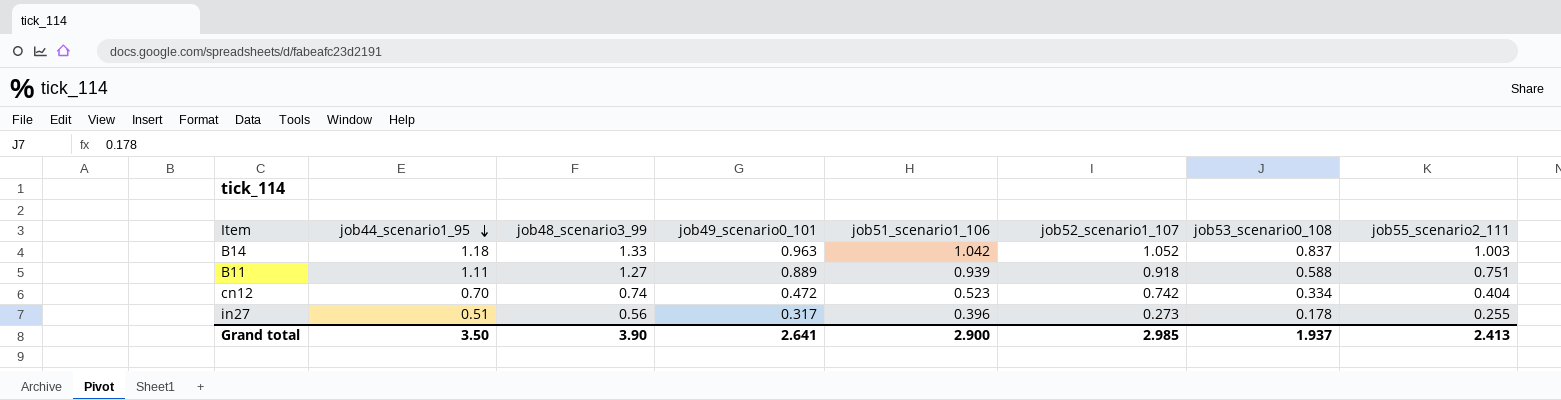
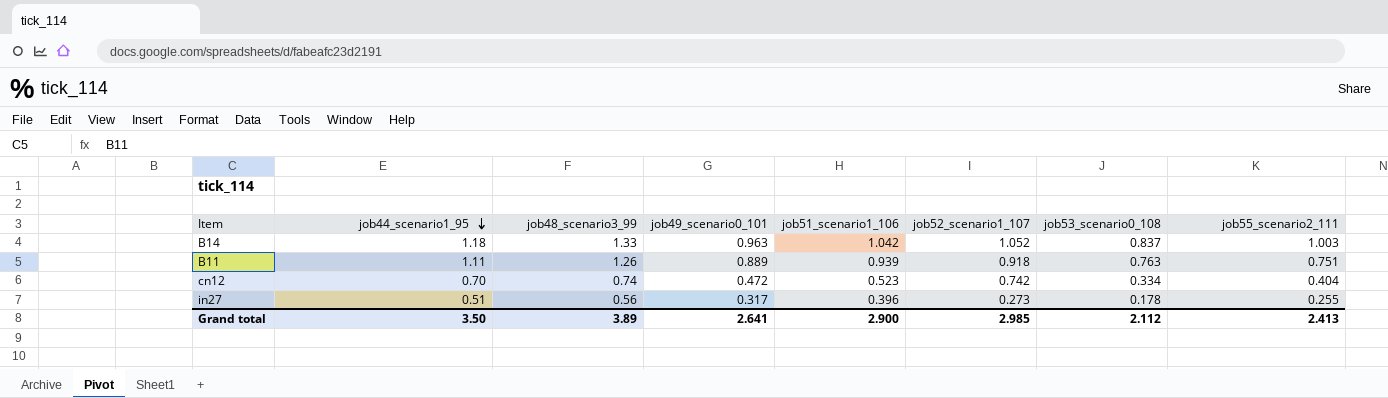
B11 | job48_scenario3_99: 1.27 -> 1.26
B11 | job53_scenario0_108: 0.588 -> 0.763
Grand total | job48_scenario3_99: 3.90 -> 3.89
Grand total | job53_scenario0_108: 1.937 -> 2.112

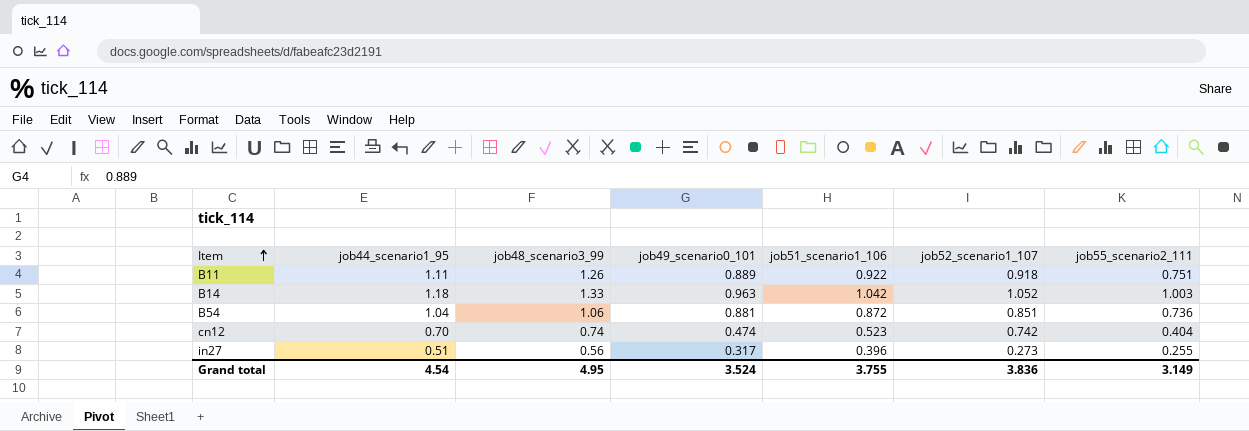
row order: job44_scenario1_95 descending -> Item ascending
column job53_scenario0_108 | position: 7 -> none
B11 | job51_scenario1_106: 0.939 -> 0.922
row B54: none -> 1.04 | 1.06 | 0.881 | 0.872 | 0.851 | 0.736
cn12 | job49_scenario0_101: 0.472 -> 0.474
Grand total | job44_scenario1_95: 3.50 -> 4.54
Grand total | job48_scenario3_99: 3.89 -> 4.95
Grand total | job49_scenario0_101: 2.641 -> 3.524
Grand total | job51_scenario1_106: 2.900 -> 3.755
Grand total | job52_scenario1_107: 2.985 -> 3.836
Grand total | job55_scenario2_111: 2.413 -> 3.149

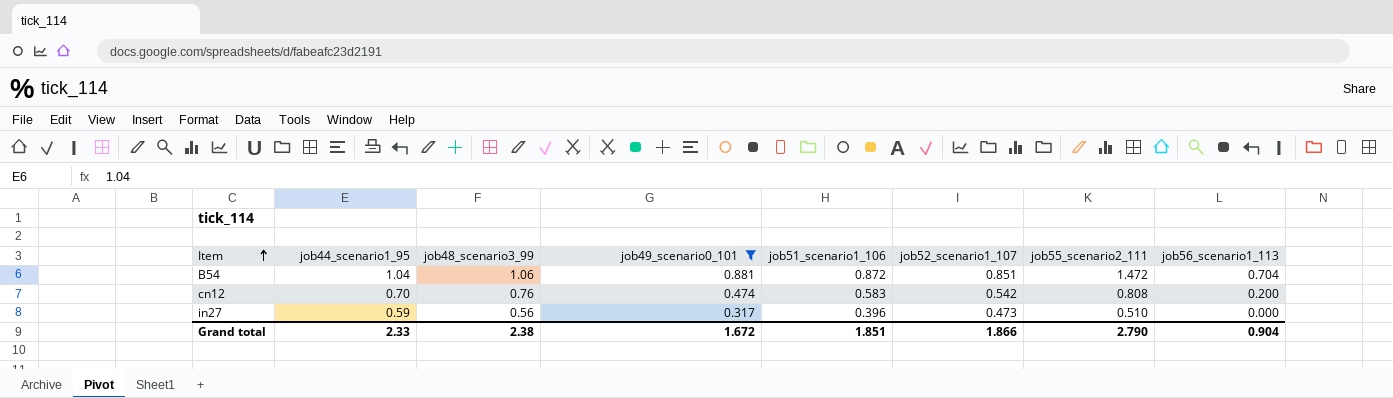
filter: none -> job49_scenario0_101 <= 0.881
column job56_scenario1_113 | position: none -> 8
B54 | job55_scenario2_111: 0.736 -> 1.472
cn12 | job48_scenario3_99: 0.74 -> 0.76
cn12 | job51_scenario1_106: 0.523 -> 0.583
cn12 | job52_scenario1_107: 0.742 -> 0.542
cn12 | job55_scenario2_111: 0.404 -> 0.808
in27 | job44_scenario1_95: 0.51 -> 0.59
in27 | job52_scenario1_107: 0.273 -> 0.473
in27 | job55_scenario2_111: 0.255 -> 0.510
Grand total | job44_scenario1_95: 4.54 -> 2.33
Grand total | job48_scenario3_99: 4.95 -> 2.38
Grand total | job49_scenario0_101: 3.524 -> 1.672
Grand total | job51_scenario1_106: 3.755 -> 1.851
Grand total | job52_scenario1_107: 3.836 -> 1.866
Grand total | job55_scenario2_111: 3.149 -> 2.790

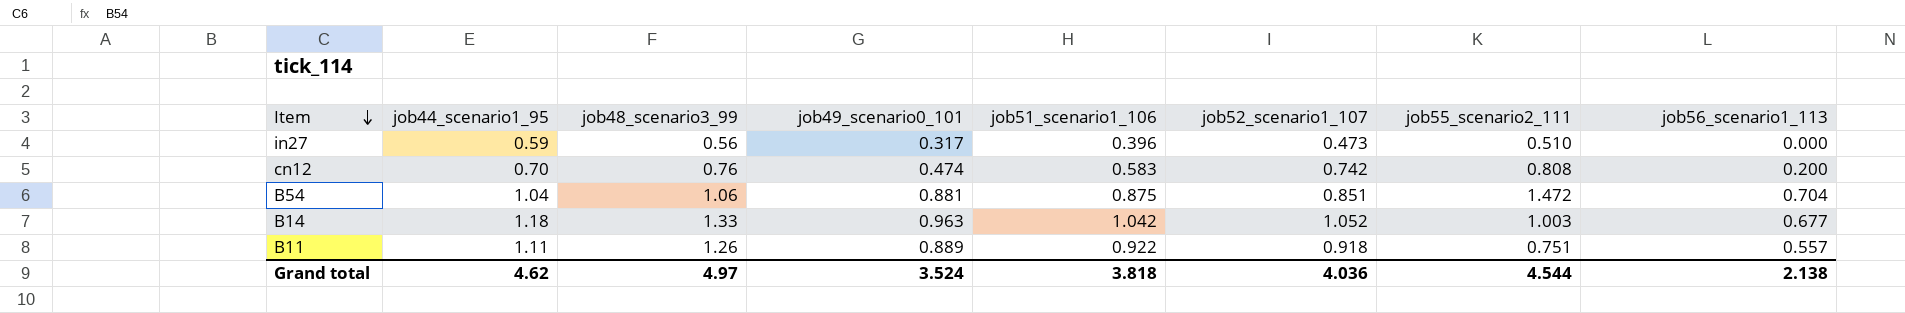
filter: job49_scenario0_101 <= 0.881 -> none
row order: Item ascending -> Item descending
cn12 | job52_scenario1_107: 0.542 -> 0.742
B54 | job51_scenario1_106: 0.872 -> 0.875
Grand total | job44_scenario1_95: 2.33 -> 4.62
Grand total | job48_scenario3_99: 2.38 -> 4.97
Grand total | job49_scenario0_101: 1.672 -> 3.524
Grand total | job51_scenario1_106: 1.851 -> 3.818
Grand total | job52_scenario1_107: 1.866 -> 4.036
Grand total | job55_scenario2_111: 2.790 -> 4.544
Grand total | job56_scenario1_113: 0.904 -> 2.138

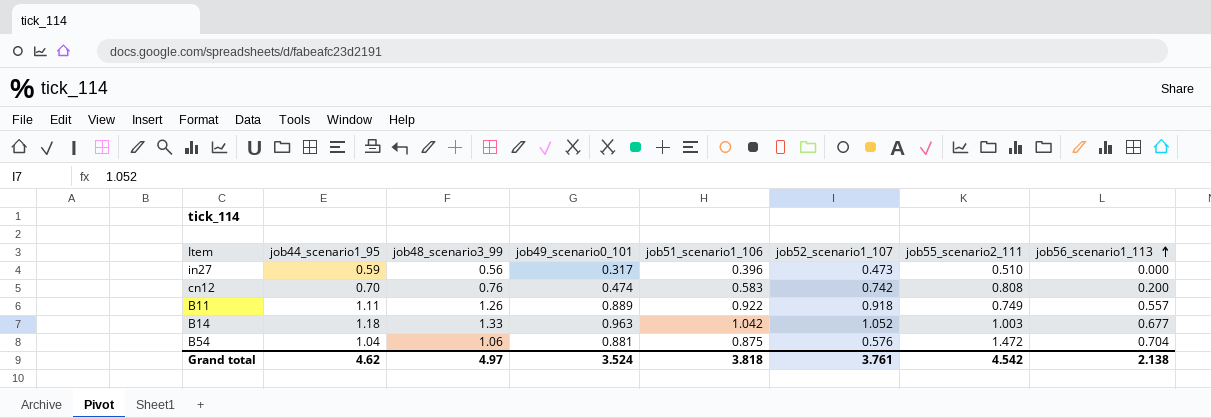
row order: Item descending -> job56_scenario1_113 ascending
B11 | job55_scenario2_111: 0.751 -> 0.749
B54 | job52_scenario1_107: 0.851 -> 0.576
Grand total | job52_scenario1_107: 4.036 -> 3.761
Grand total | job55_scenario2_111: 4.544 -> 4.542

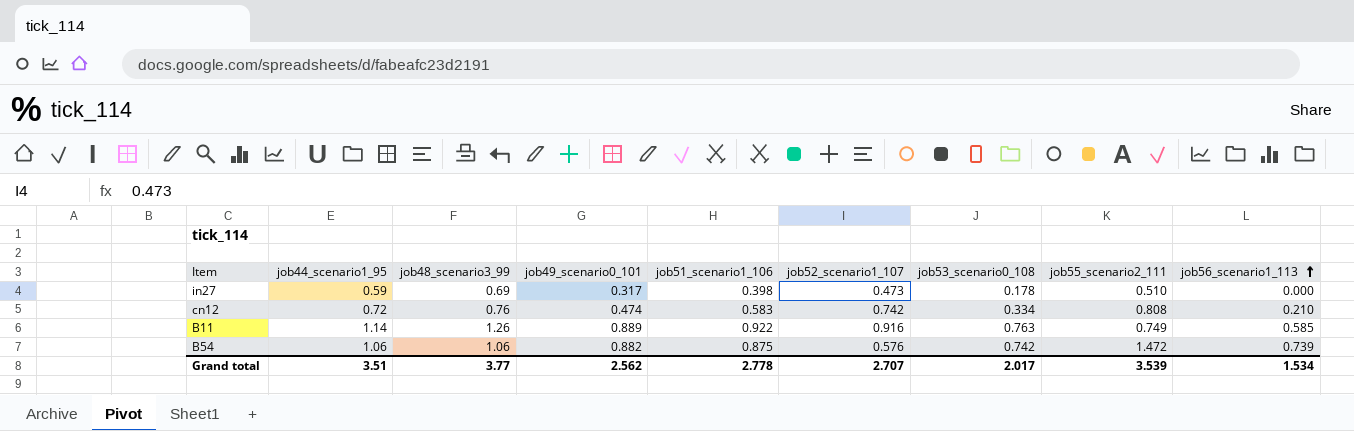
column job53_scenario0_108 | position: none -> 7
row B14: 1.18 | 1.33 | 0.963 | 1.042 | 1.052 | 1.003 | 0.677 -> none
in27 | job48_scenario3_99: 0.56 -> 0.69
in27 | job51_scenario1_106: 0.396 -> 0.398
cn12 | job44_scenario1_95: 0.70 -> 0.72
cn12 | job56_scenario1_113: 0.200 -> 0.210
B11 | job44_scenario1_95: 1.11 -> 1.14
B11 | job52_scenario1_107: 0.918 -> 0.916
B11 | job56_scenario1_113: 0.557 -> 0.585
B54 | job44_scenario1_95: 1.04 -> 1.06
B54 | job49_scenario0_101: 0.881 -> 0.882
B54 | job56_scenario1_113: 0.704 -> 0.739
Grand total | job44_scenario1_95: 4.62 -> 3.51
Grand total | job48_scenario3_99: 4.97 -> 3.77
Grand total | job49_scenario0_101: 3.524 -> 2.562
Grand total | job51_scenario1_106: 3.818 -> 2.778
Grand total | job52_scenario1_107: 3.761 -> 2.707
Grand total | job55_scenario2_111: 4.542 -> 3.539
Grand total | job56_scenario1_113: 2.138 -> 1.534

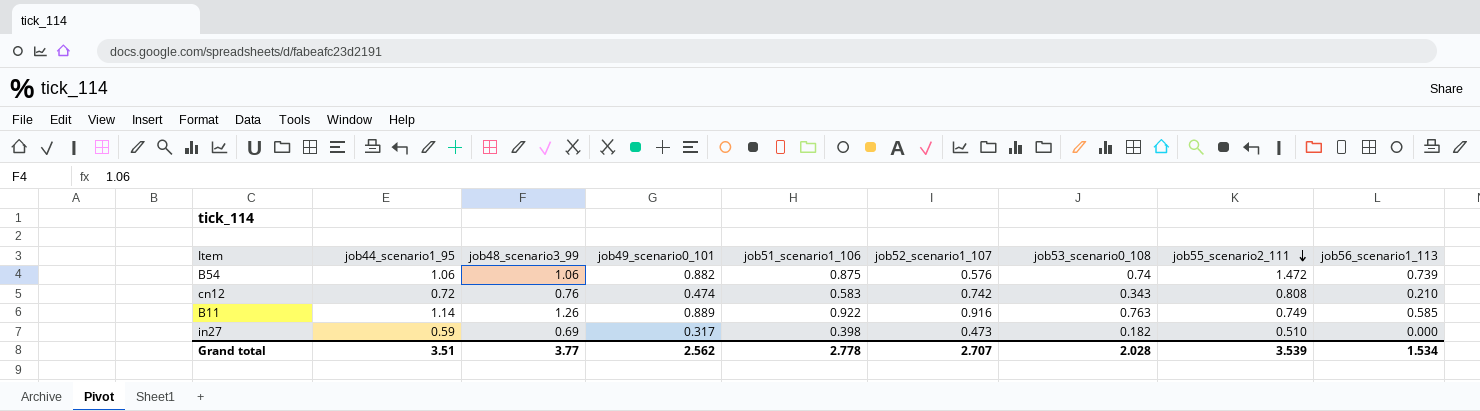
row order: job56_scenario1_113 ascending -> job55_scenario2_111 descending
B54 | job53_scenario0_108: 0.742 -> 0.74
cn12 | job53_scenario0_108: 0.334 -> 0.343
in27 | job53_scenario0_108: 0.178 -> 0.182
Grand total | job53_scenario0_108: 2.017 -> 2.028

